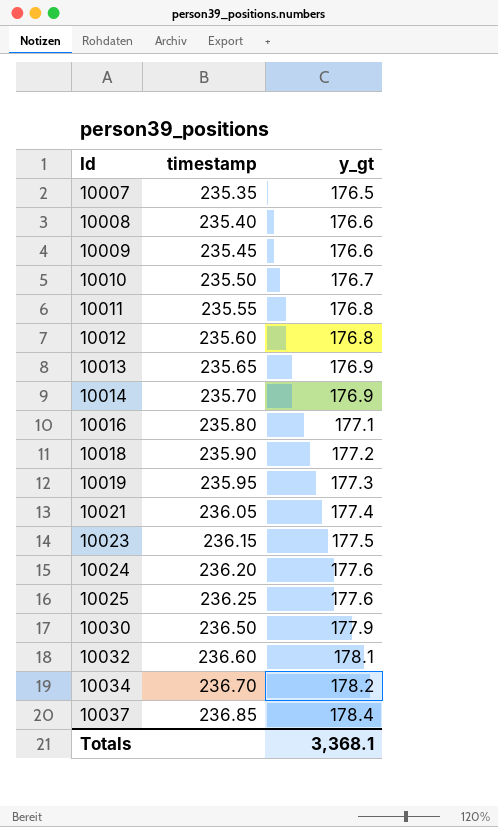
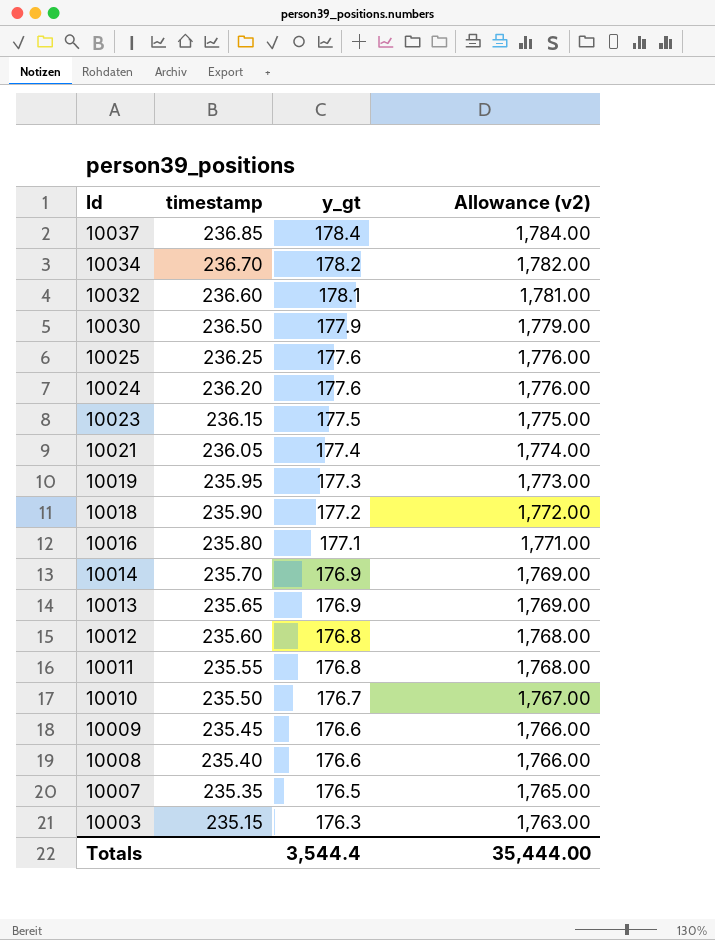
row order: Id ascending -> Id descending
column Allowance (v2) | formula: none -> [y_gt] * 10
row 10003: none -> 235.15 | 176.3 | 1,763.00
Totals | y_gt: 3,368.1 -> 3,544.4

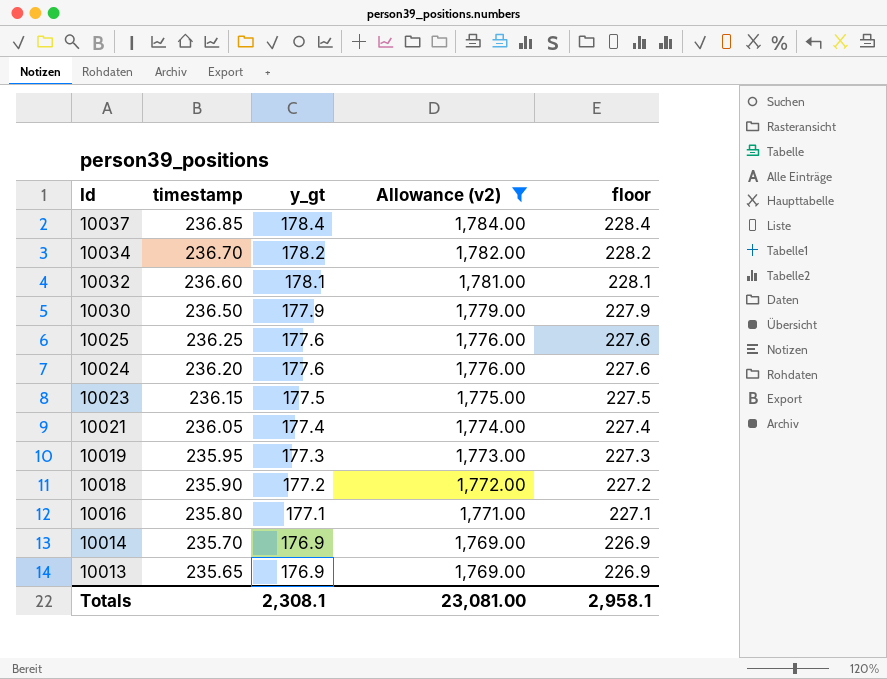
filter: none -> Allowance (v2) >= 1,769.00
column floor | formula: none -> [y_gt] + 50
Totals | y_gt: 3,544.4 -> 2,308.1
Totals | Allowance (v2): 35,444.00 -> 23,081.00

